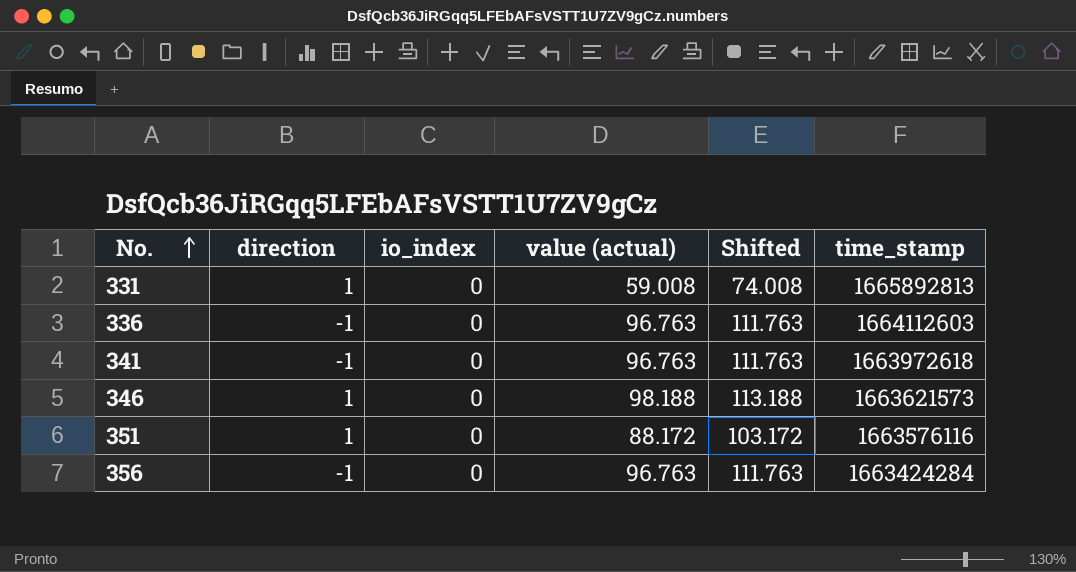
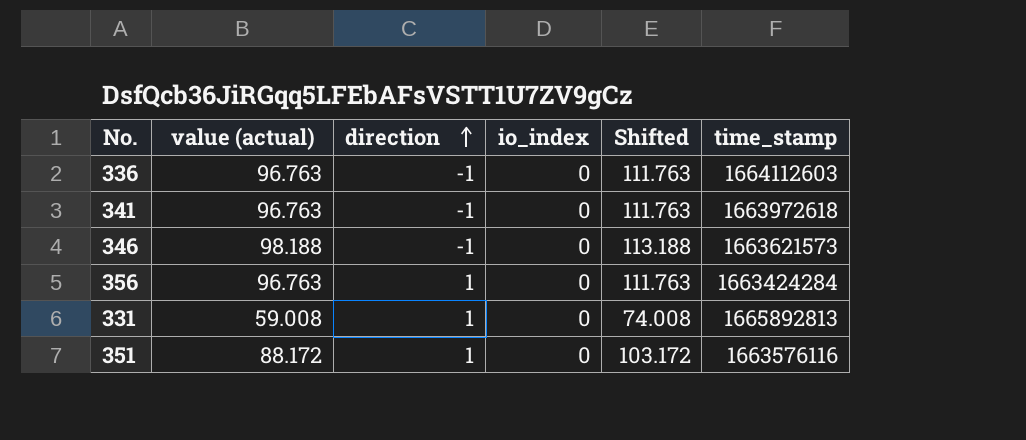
row order: No. ascending -> direction ascending
column value (actual) | position: 4 -> 2
346 | direction: 1 -> -1
356 | direction: -1 -> 1

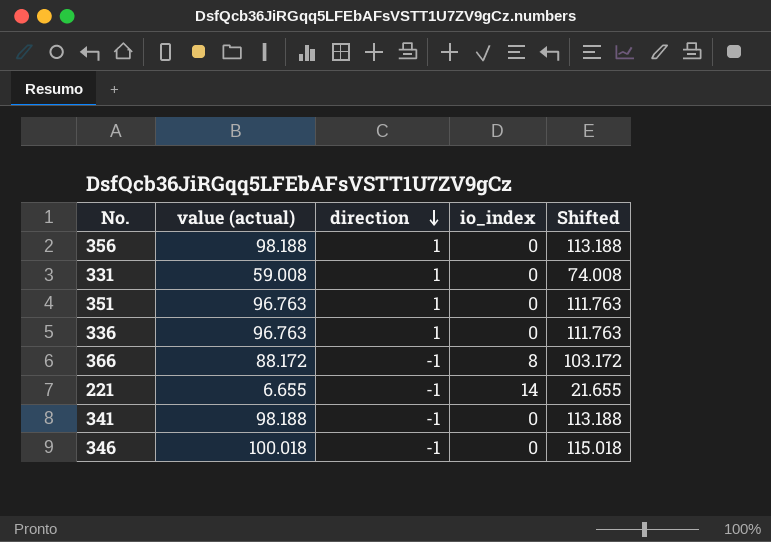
row order: direction ascending -> direction descending
column time_stamp | position: 6 -> none
356 | value (actual): 96.763 -> 98.188
356 | Shifted: 111.763 -> 113.188
351 | value (actual): 88.172 -> 96.763
351 | Shifted: 103.172 -> 111.763
336 | direction: -1 -> 1
row 366: none -> 88.172 | -1 | 8 | 103.172
row 221: none -> 6.655 | -1 | 14 | 21.655
341 | value (actual): 96.763 -> 98.188
341 | Shifted: 111.763 -> 113.188
346 | value (actual): 98.188 -> 100.018
346 | Shifted: 113.188 -> 115.018

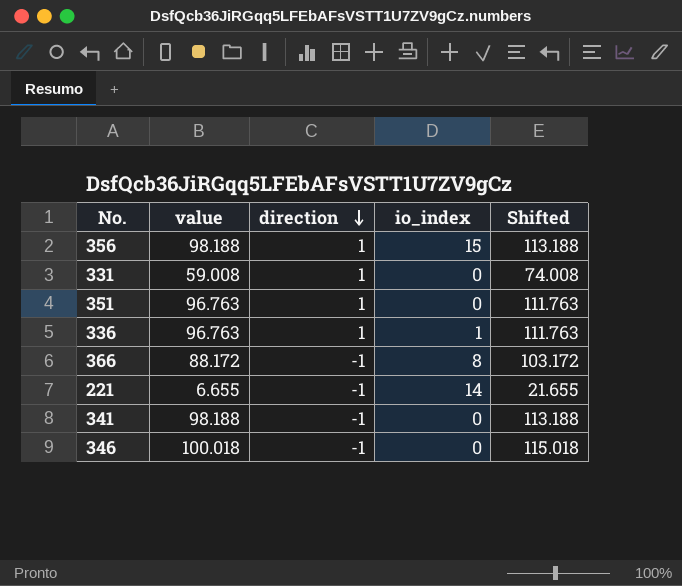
column name: value (actual) -> value
356 | io_index: 0 -> 15
336 | io_index: 0 -> 1

